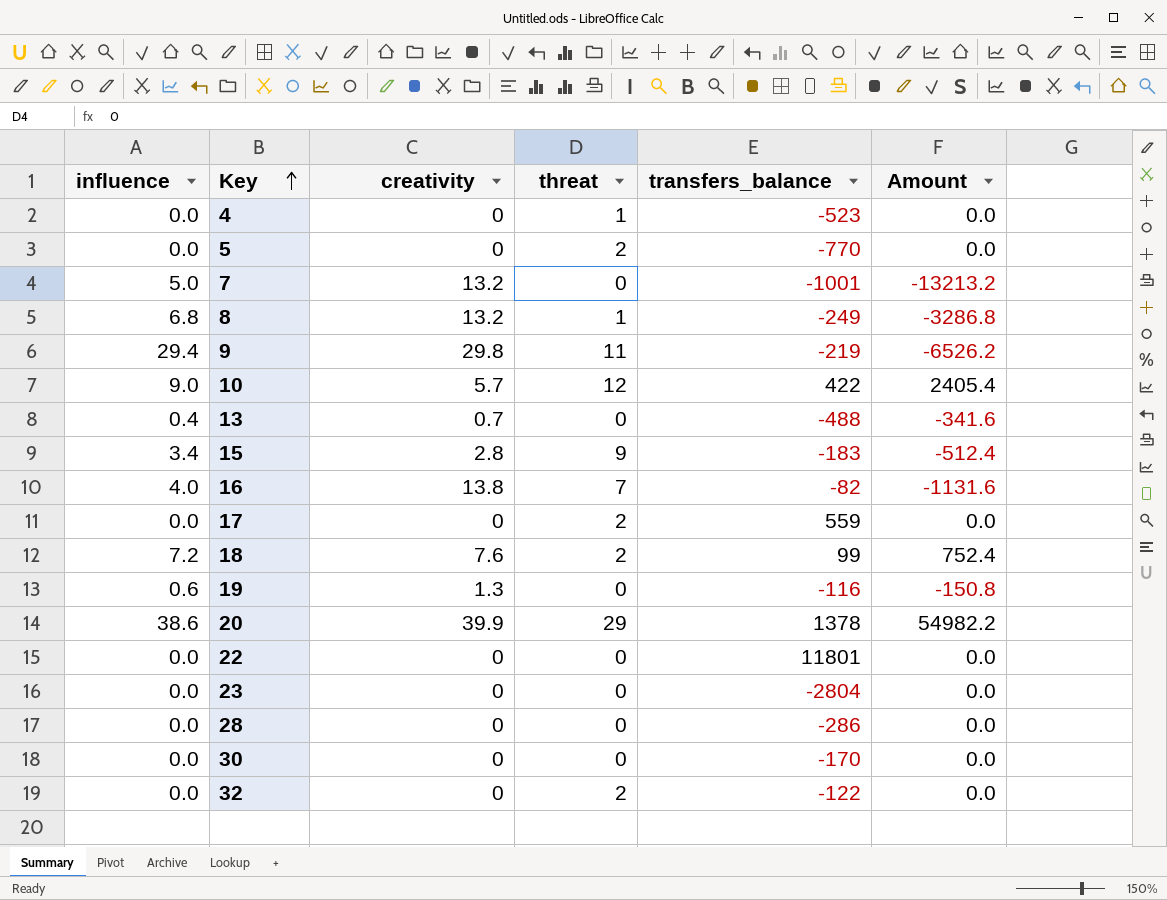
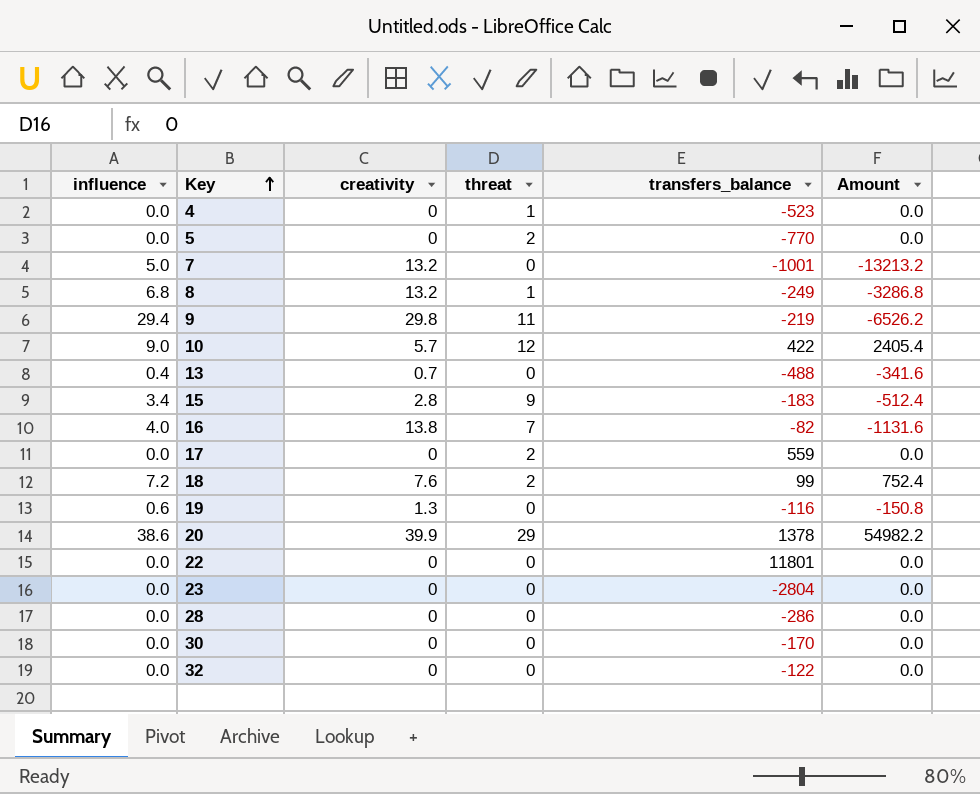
32 | threat: 2 -> 0

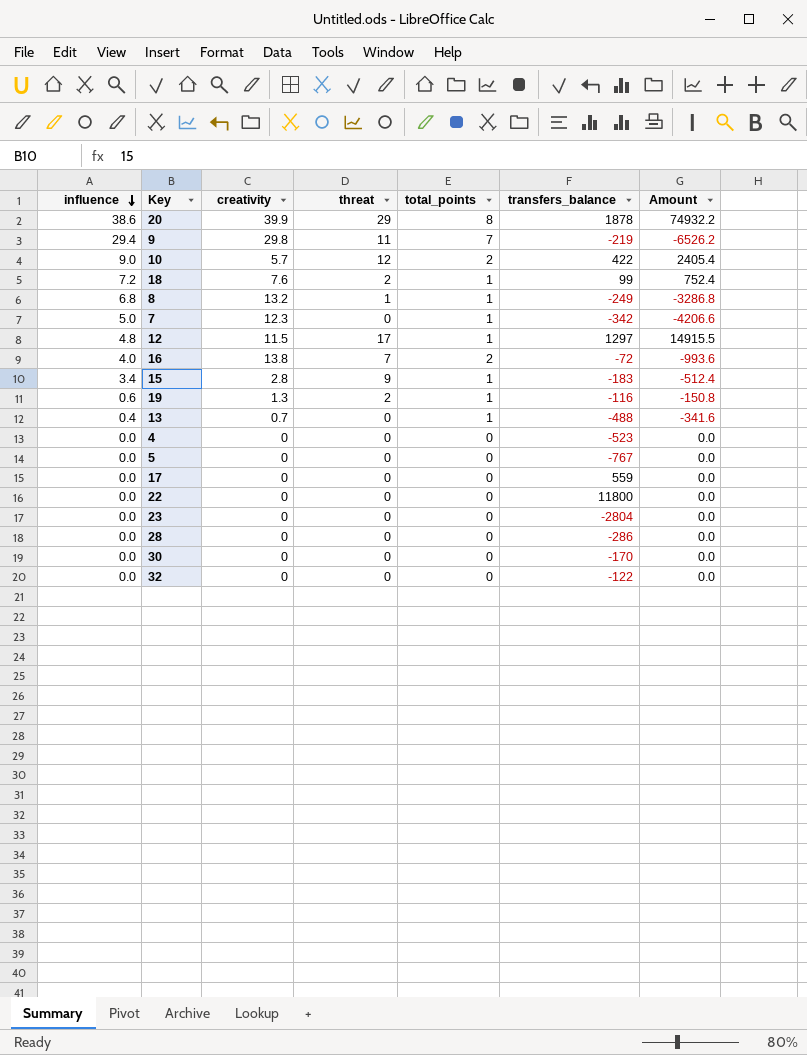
row order: Key ascending -> influence descending
column total_points | position: none -> 5
20 | transfers_balance: 1378 -> 1878
20 | Amount: 54982.2 -> 74932.2
7 | creativity: 13.2 -> 12.3
7 | transfers_balance: -1001 -> -342
7 | Amount: -13213.2 -> -4206.6
row 12: none -> 4.8 | 11.5 | 17 | 1 | 1297 | 14915.5
16 | transfers_balance: -82 -> -72
16 | Amount: -1131.6 -> -993.6
19 | threat: 0 -> 2
4 | threat: 1 -> 0
5 | threat: 2 -> 0
5 | transfers_balance: -770 -> -767
17 | threat: 2 -> 0
22 | transfers_balance: 11801 -> 11800

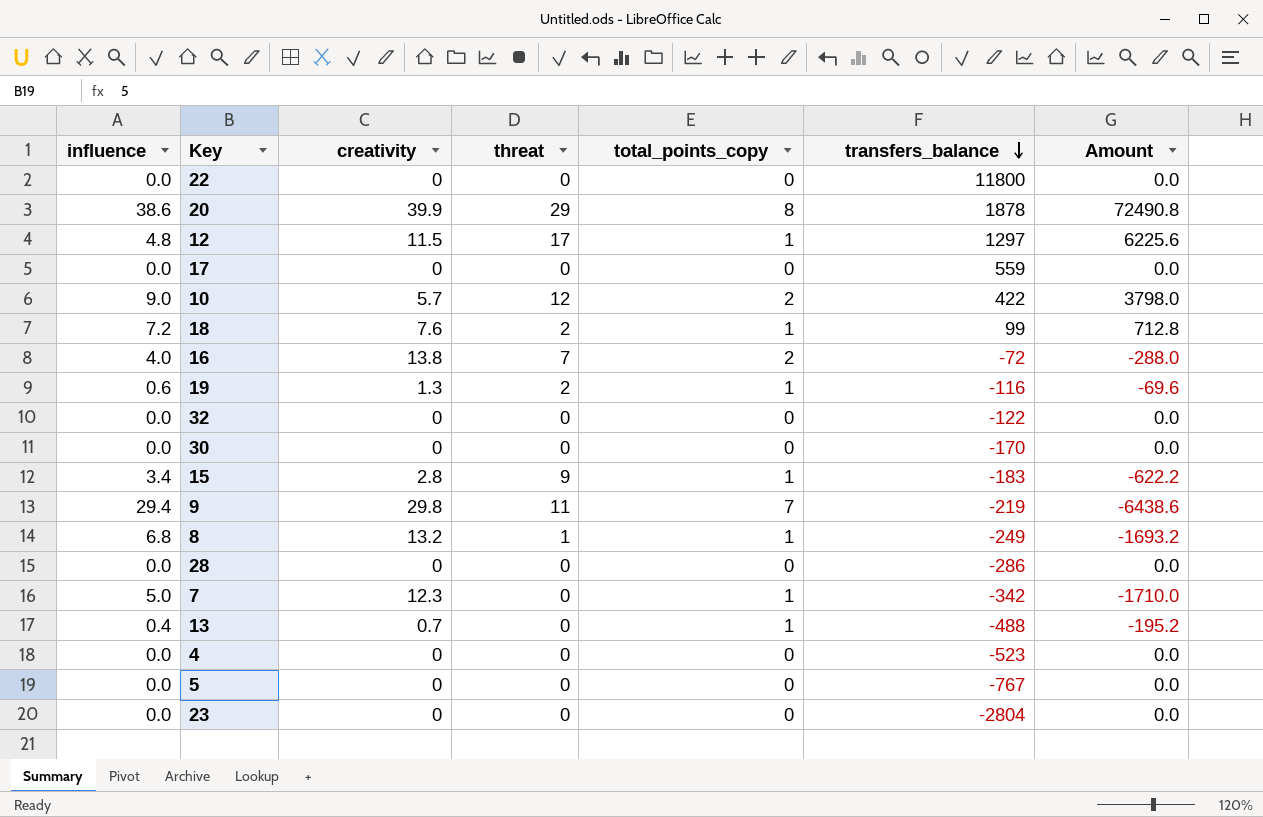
row order: influence descending -> transfers_balance descending
column name: total_points -> total_points_copy
column Amount | formula: [creativity] * [transfers_balance] -> [influence] * [transfers_balance]

